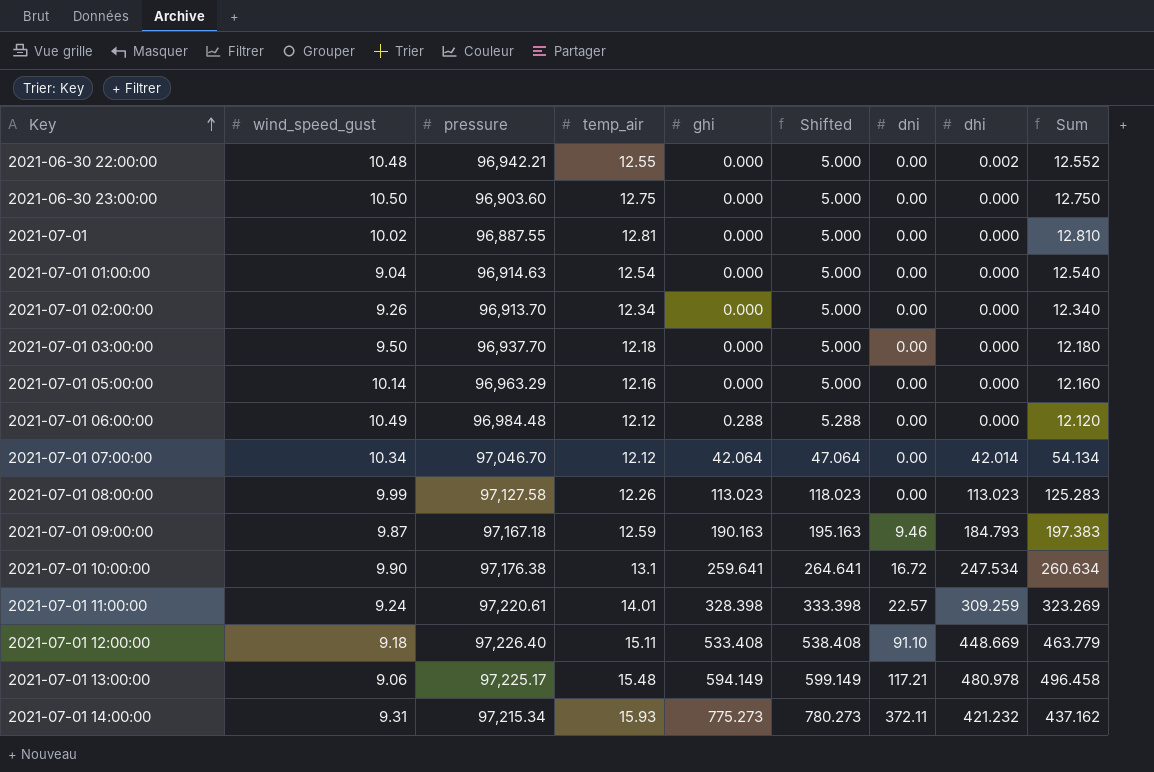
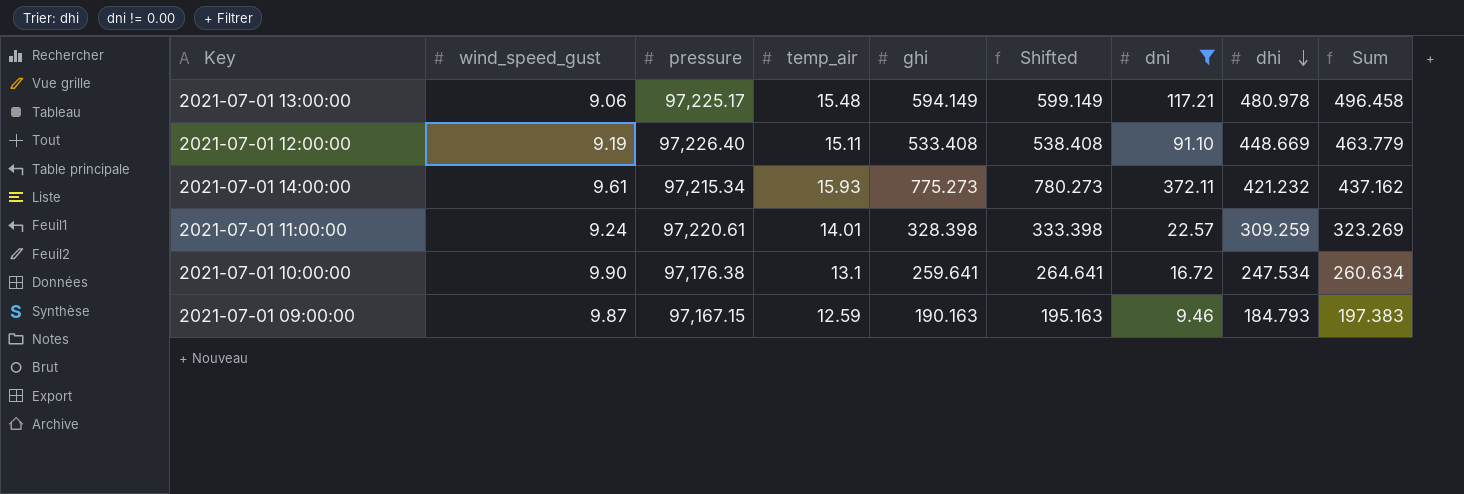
filter: none -> dni != 0.00
row order: Key ascending -> dhi descending
2021-07-01 12:00:00 | wind_speed_gust: 9.18 -> 9.19
2021-07-01 14:00:00 | wind_speed_gust: 9.31 -> 9.61
2021-07-01 09:00:00 | pressure: 97,167.18 -> 97,167.15

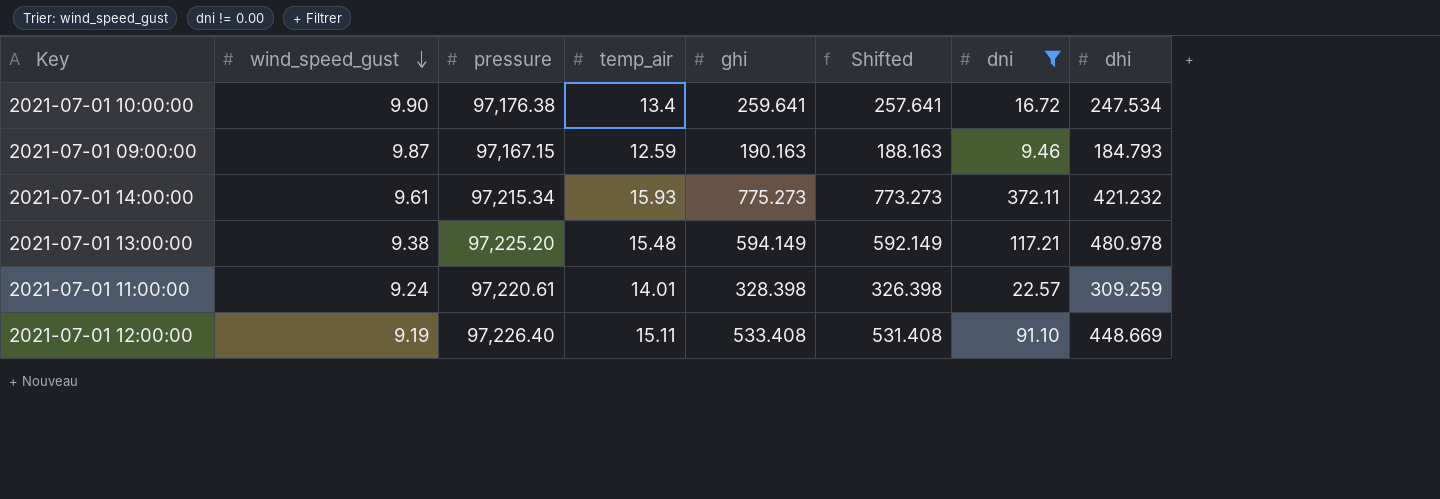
row order: dhi descending -> wind_speed_gust descending
column Sum | formula: [temp_air] + [dhi] -> none
column Shifted | formula: [ghi] + 5 -> [ghi] - 2
2021-07-01 10:00:00 | temp_air: 13.1 -> 13.4
2021-07-01 13:00:00 | wind_speed_gust: 9.06 -> 9.38
2021-07-01 13:00:00 | pressure: 97,225.17 -> 97,225.20

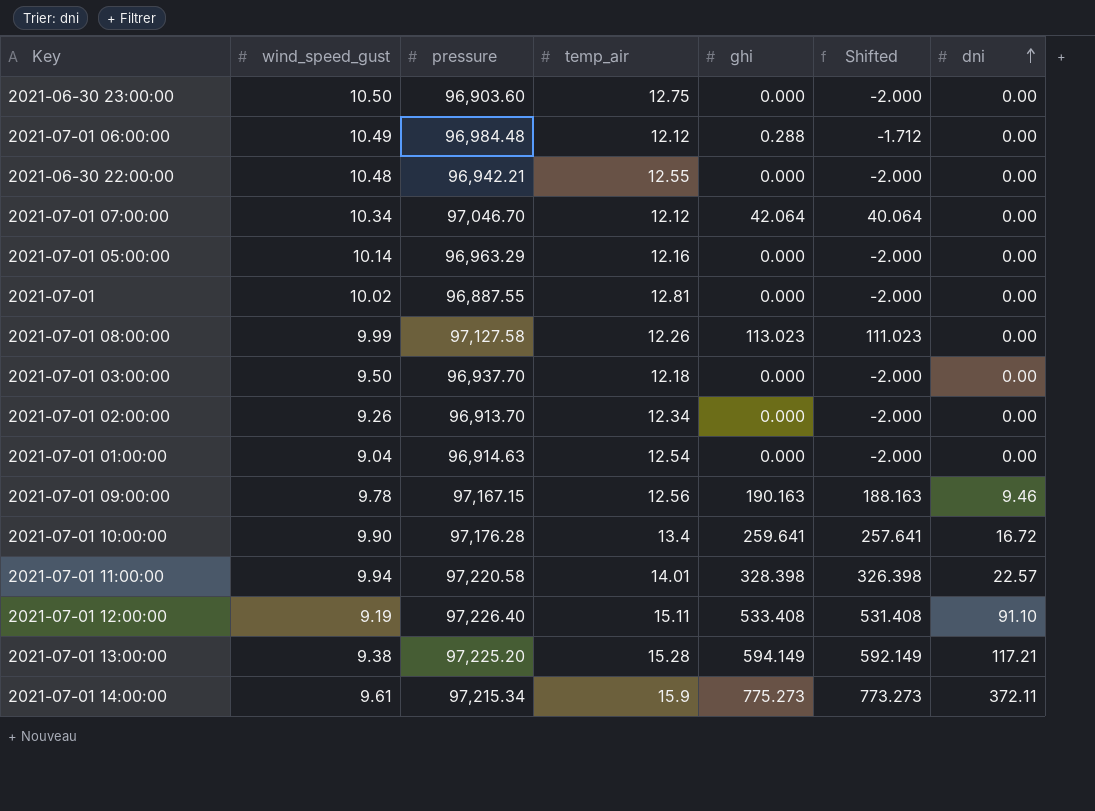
filter: dni != 0.00 -> none
row order: wind_speed_gust descending -> dni ascending
column dhi | position: 8 -> none
2021-07-01 09:00:00 | wind_speed_gust: 9.87 -> 9.78
2021-07-01 09:00:00 | temp_air: 12.59 -> 12.56
2021-07-01 10:00:00 | pressure: 97,176.38 -> 97,176.28
2021-07-01 11:00:00 | wind_speed_gust: 9.24 -> 9.94
2021-07-01 11:00:00 | pressure: 97,220.61 -> 97,220.58
2021-07-01 13:00:00 | temp_air: 15.48 -> 15.28
2021-07-01 14:00:00 | temp_air: 15.93 -> 15.9

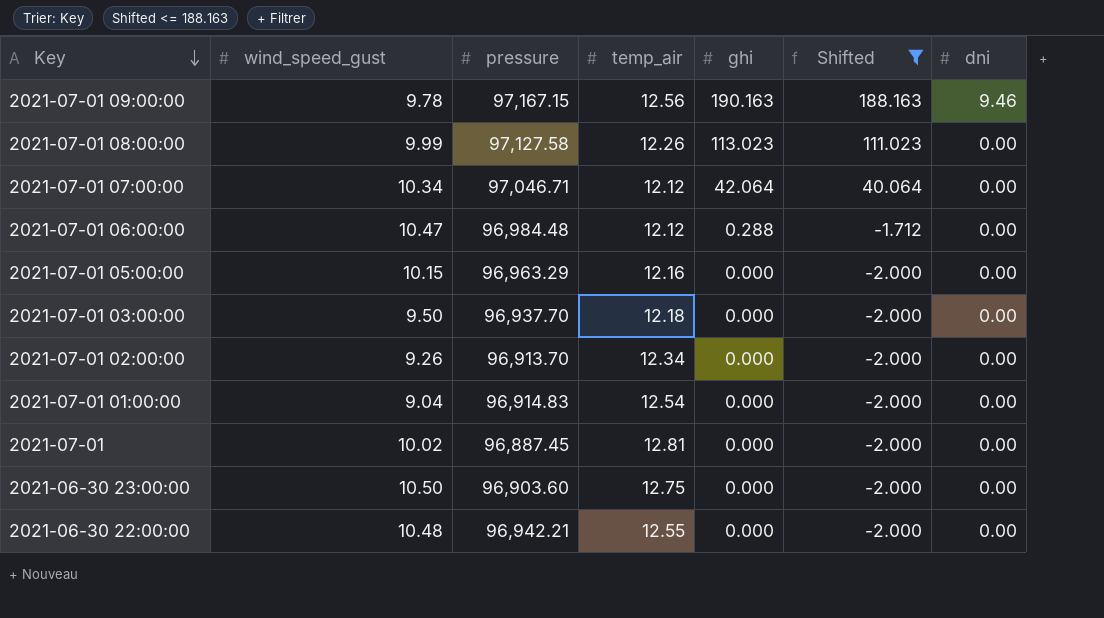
filter: none -> Shifted <= 188.163
row order: dni ascending -> Key descending
2021-07-01 07:00:00 | pressure: 97,046.70 -> 97,046.71
2021-07-01 06:00:00 | wind_speed_gust: 10.49 -> 10.47
2021-07-01 05:00:00 | wind_speed_gust: 10.14 -> 10.15
2021-07-01 01:00:00 | pressure: 96,914.63 -> 96,914.83
2021-07-01 | pressure: 96,887.55 -> 96,887.45

